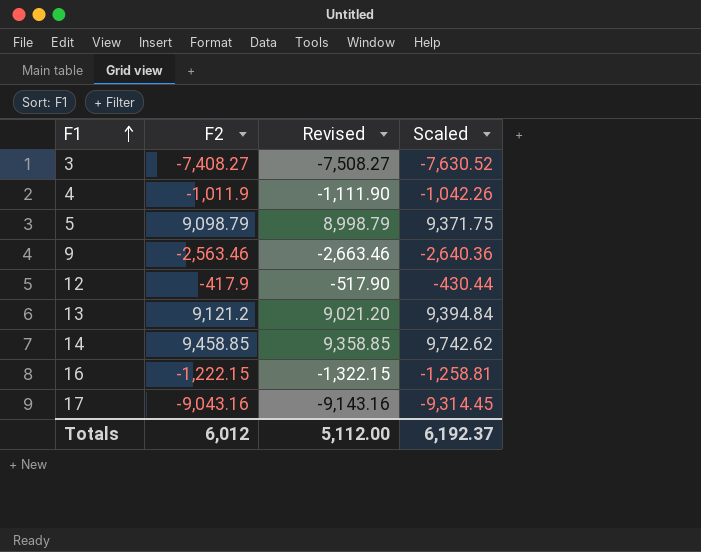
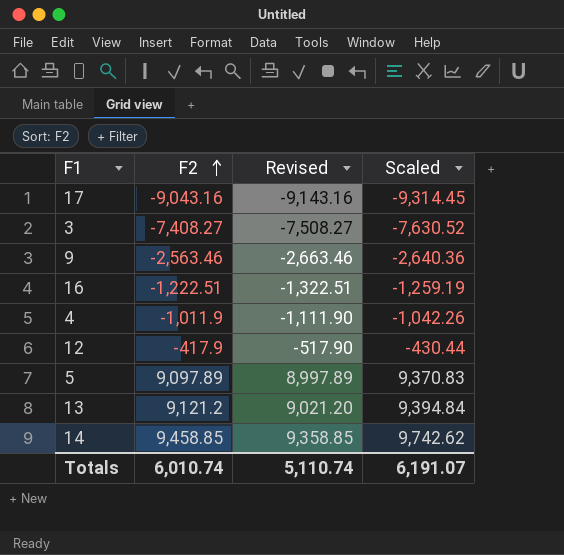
row order: F1 ascending -> F2 ascending
16 | F2: -1,222.15 -> -1,222.51
16 | Revised: -1,322.15 -> -1,322.51
16 | Scaled: -1,258.81 -> -1,259.19
5 | F2: 9,098.79 -> 9,097.89
5 | Revised: 8,998.79 -> 8,997.89
5 | Scaled: 9,371.75 -> 9,370.83
Totals | F2: 6,012 -> 6,010.74
Totals | Revised: 5,112.00 -> 5,110.74
Totals | Scaled: 6,192.37 -> 6,191.07

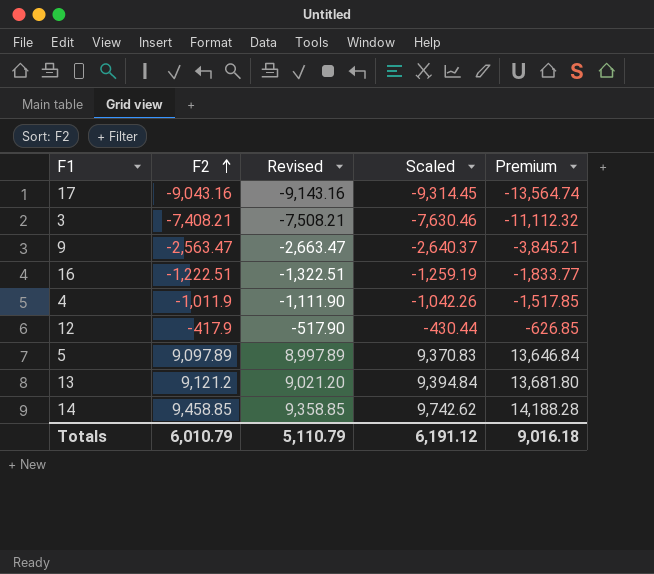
column Premium | formula: none -> [F2] * 1.5
3 | F2: -7,408.27 -> -7,408.21
3 | Revised: -7,508.27 -> -7,508.21
3 | Scaled: -7,630.52 -> -7,630.46
9 | F2: -2,563.46 -> -2,563.47
9 | Revised: -2,663.46 -> -2,663.47
9 | Scaled: -2,640.36 -> -2,640.37
Totals | F2: 6,010.74 -> 6,010.79
Totals | Revised: 5,110.74 -> 5,110.79
Totals | Scaled: 6,191.07 -> 6,191.12

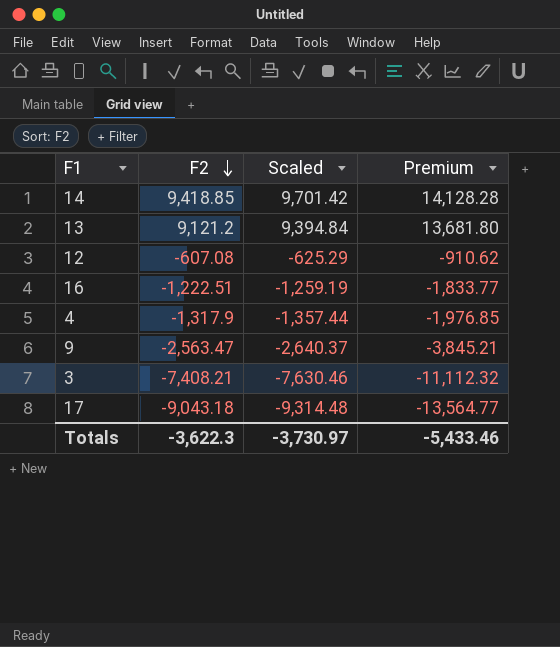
row order: F2 ascending -> F2 descending
column Revised | formula: [F2] - 100 -> none
row 5: 9,097.89 | 8,997.89 | 9,370.83 | 13,646.84 -> none
14 | F2: 9,458.85 -> 9,418.85
14 | Scaled: 9,742.62 -> 9,701.42
14 | Premium: 14,188.28 -> 14,128.28
12 | F2: -417.9 -> -607.08
12 | Scaled: -430.44 -> -625.29
12 | Premium: -626.85 -> -910.62
4 | F2: -1,011.9 -> -1,317.9
4 | Scaled: -1,042.26 -> -1,357.44
4 | Premium: -1,517.85 -> -1,976.85
17 | F2: -9,043.16 -> -9,043.18
17 | Scaled: -9,314.45 -> -9,314.48
17 | Premium: -13,564.74 -> -13,564.77
Totals | F2: 6,010.79 -> -3,622.3
Totals | Scaled: 6,191.12 -> -3,730.97
Totals | Premium: 9,016.18 -> -5,433.46

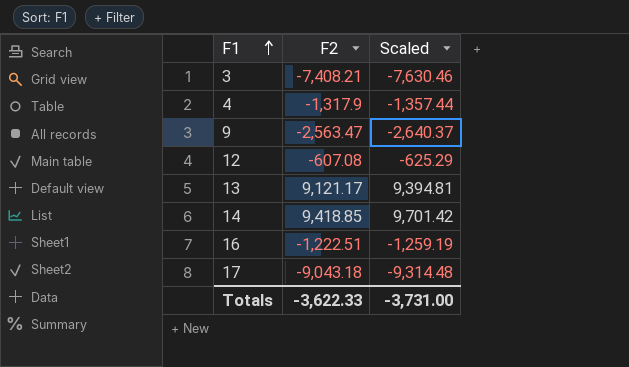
row order: F2 descending -> F1 ascending
column Premium | formula: [F2] * 1.5 -> none
13 | F2: 9,121.2 -> 9,121.17
13 | Scaled: 9,394.84 -> 9,394.81
Totals | F2: -3,622.3 -> -3,622.33
Totals | Scaled: -3,730.97 -> -3,731.00

